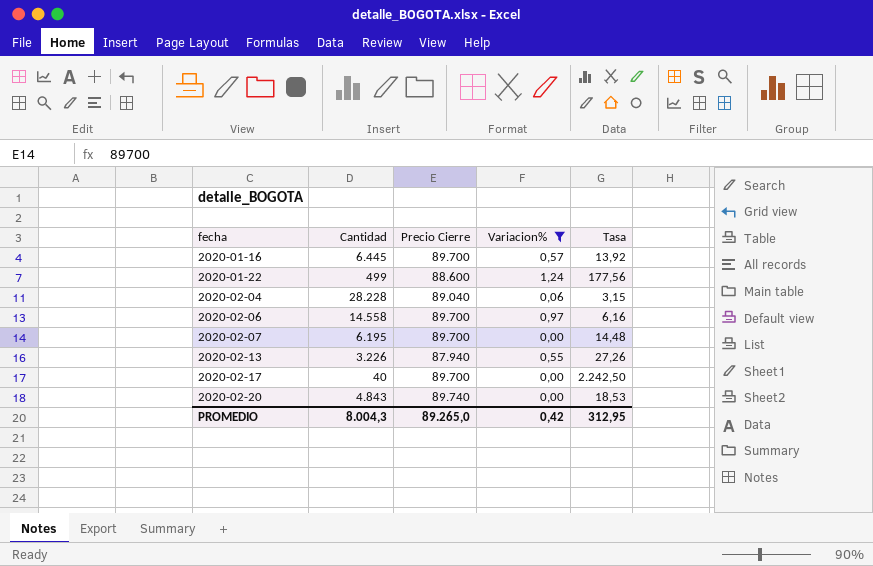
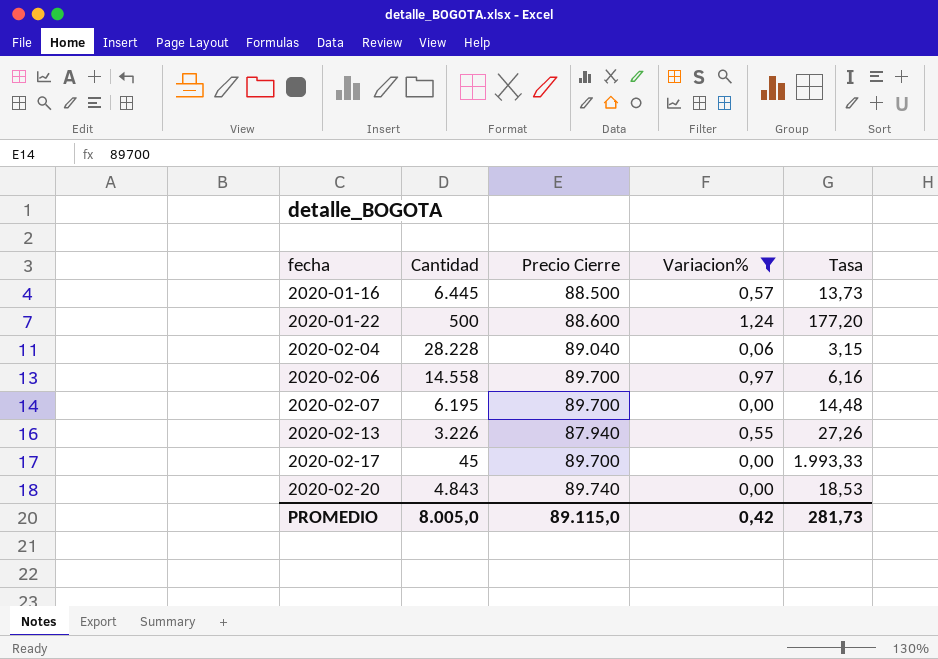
2020-01-16 | Precio Cierre: 89.700 -> 88.500
2020-01-16 | Tasa: 13,92 -> 13,73
2020-01-22 | Cantidad: 499 -> 500
2020-01-22 | Tasa: 177,56 -> 177,20
2020-02-17 | Cantidad: 40 -> 45
2020-02-17 | Tasa: 2.242,50 -> 1.993,33
PROMEDIO | Cantidad: 8.004,3 -> 8.005,0
PROMEDIO | Precio Cierre: 89.265,0 -> 89.115,0
PROMEDIO | Tasa: 312,95 -> 281,73

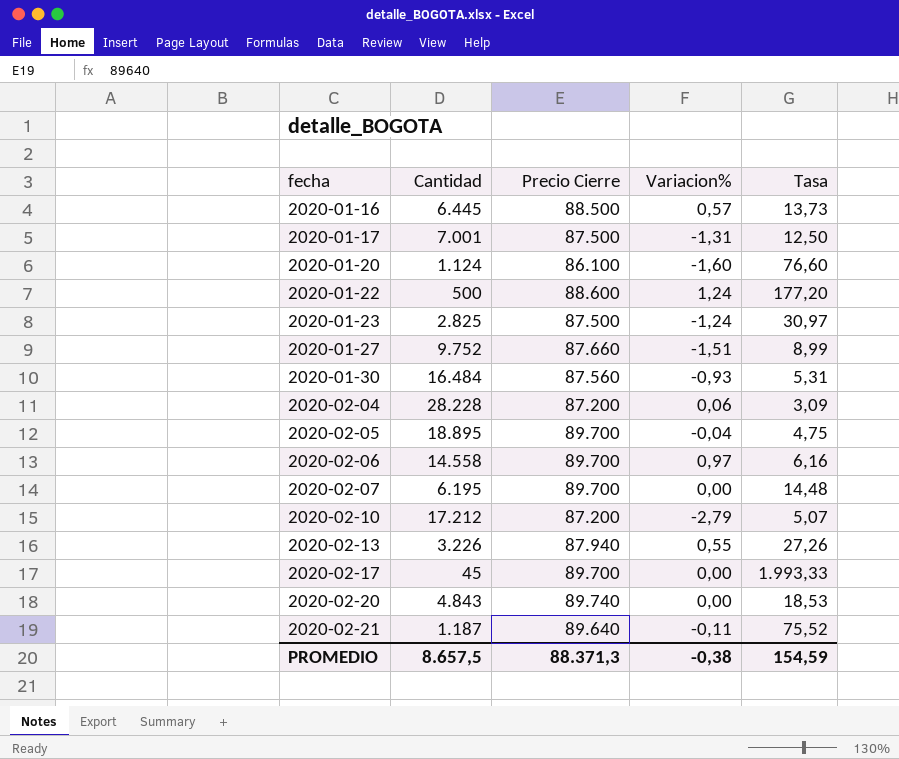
filter: Variacion% >= 0,00 -> none
2020-02-04 | Precio Cierre: 89.040 -> 87.200
2020-02-04 | Tasa: 3,15 -> 3,09
PROMEDIO | Cantidad: 8.005,0 -> 8.657,5
PROMEDIO | Precio Cierre: 89.115,0 -> 88.371,3
PROMEDIO | Variacion%: 0,42 -> -0,38
PROMEDIO | Tasa: 281,73 -> 154,59

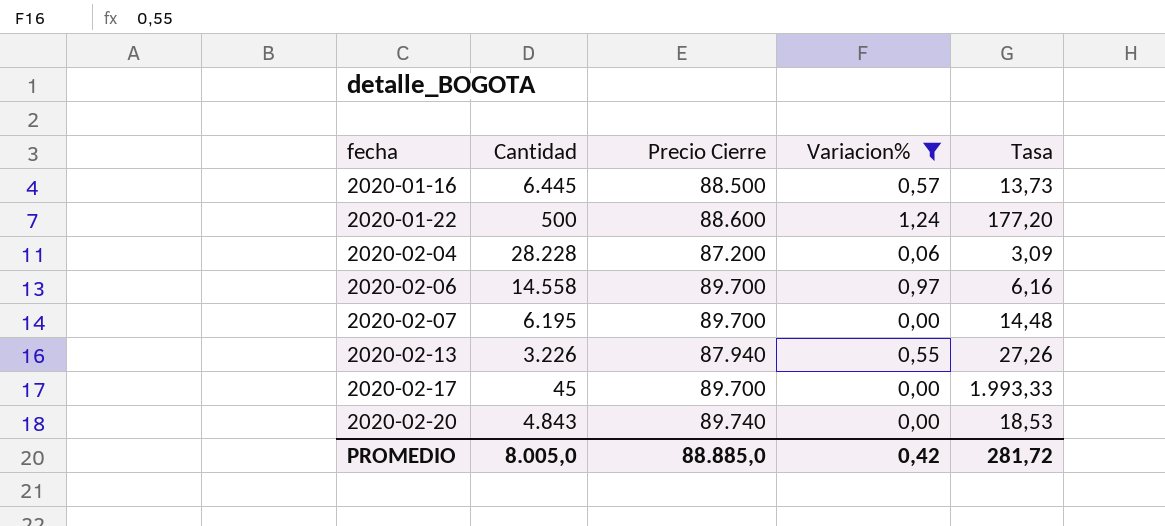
filter: none -> Variacion% >= 0,00
PROMEDIO | Cantidad: 8.657,5 -> 8.005,0
PROMEDIO | Precio Cierre: 88.371,3 -> 88.885,0
PROMEDIO | Variacion%: -0,38 -> 0,42
PROMEDIO | Tasa: 154,59 -> 281,72

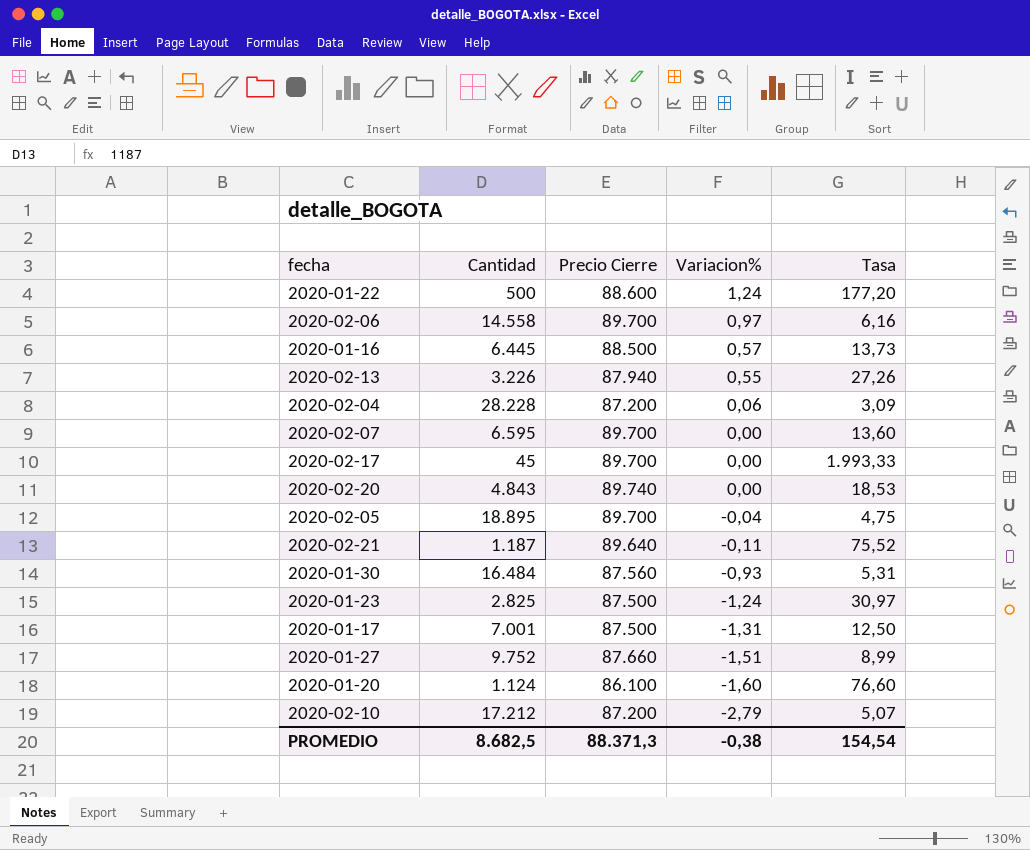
filter: Variacion% >= 0,00 -> none
row order: fecha ascending -> Variacion% descending
2020-02-07 | Cantidad: 6.195 -> 6.595
2020-02-07 | Tasa: 14,48 -> 13,60
PROMEDIO | Cantidad: 8.005,0 -> 8.682,5
PROMEDIO | Precio Cierre: 88.885,0 -> 88.371,3
PROMEDIO | Variacion%: 0,42 -> -0,38
PROMEDIO | Tasa: 281,72 -> 154,54

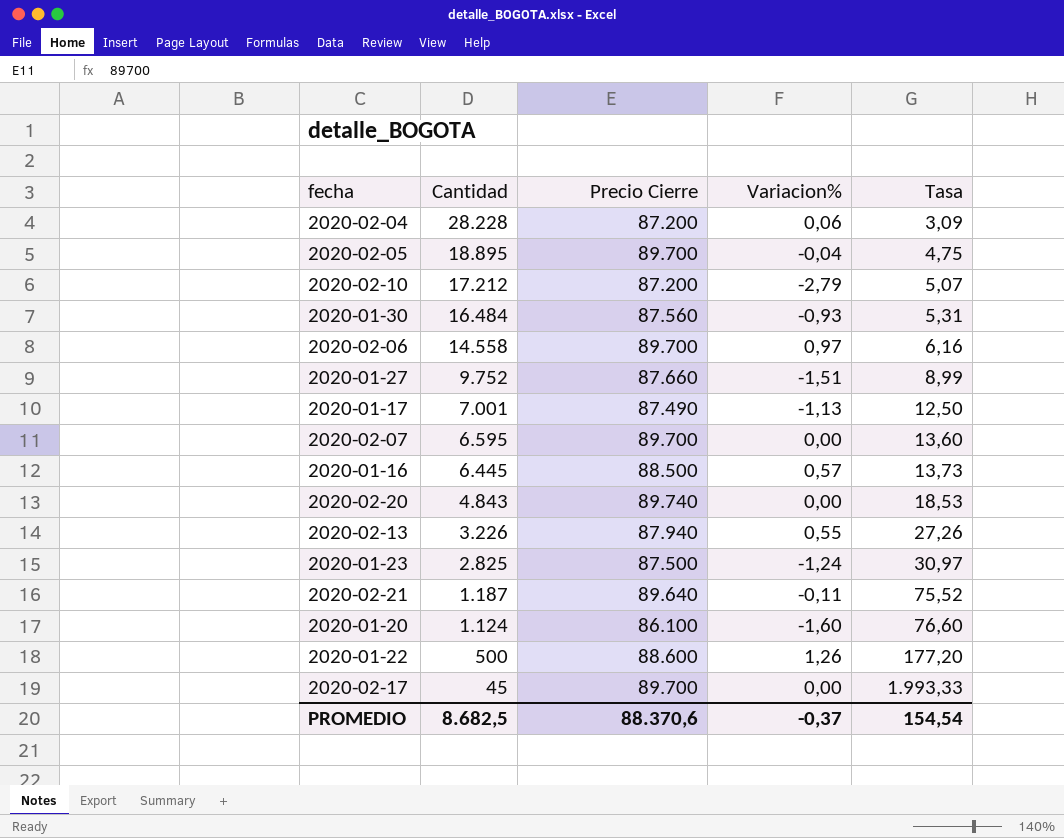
row order: Variacion% descending -> Cantidad descending
2020-01-17 | Precio Cierre: 87.500 -> 87.490
2020-01-17 | Variacion%: -1,31 -> -1,13
2020-01-22 | Variacion%: 1,24 -> 1,26
PROMEDIO | Precio Cierre: 88.371,3 -> 88.370,6
PROMEDIO | Variacion%: -0,38 -> -0,37

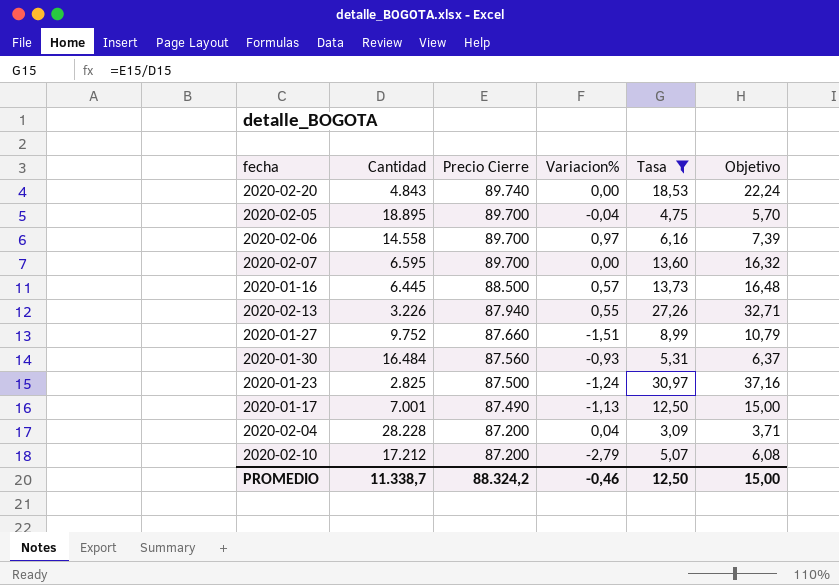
filter: none -> Tasa <= 30,97
row order: Cantidad descending -> Precio Cierre descending
column Objetivo | formula: none -> [Tasa] * 1,2
2020-02-04 | Variacion%: 0,06 -> 0,04
PROMEDIO | Cantidad: 8.682,5 -> 11.338,7
PROMEDIO | Precio Cierre: 88.370,6 -> 88.324,2
PROMEDIO | Variacion%: -0,37 -> -0,46
PROMEDIO | Tasa: 154,54 -> 12,50

